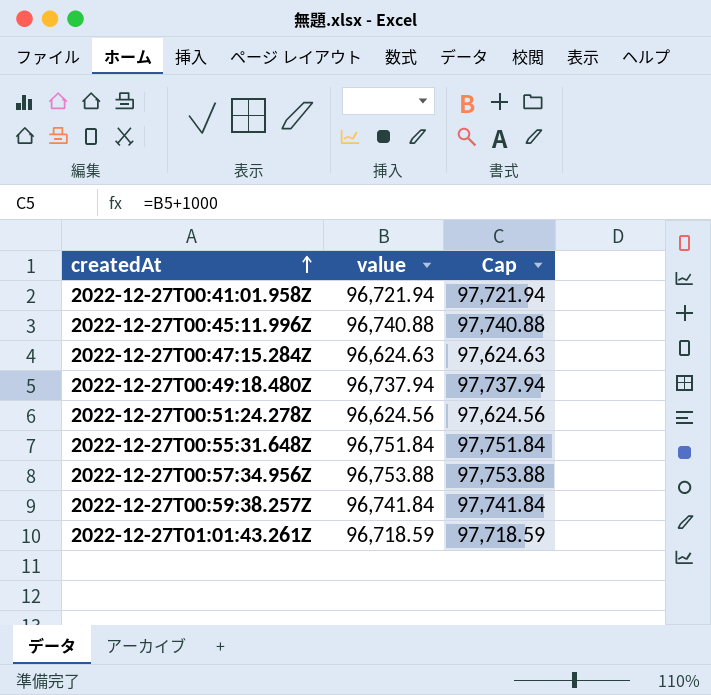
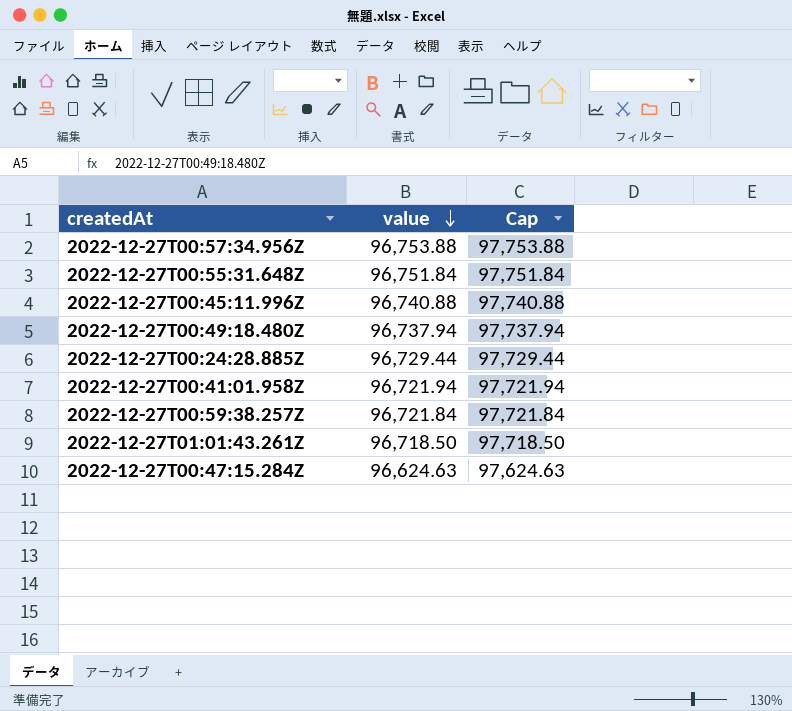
row order: createdAt ascending -> value descending
row 2022-12-27T00:51:24.278Z: 96,624.56 | 97,624.56 -> none
row 2022-12-27T00:24:28.885Z: none -> 96,729.44 | 97,729.44
2022-12-27T00:59:38.257Z | value: 96,741.84 -> 96,721.84
2022-12-27T00:59:38.257Z | Cap: 97,741.84 -> 97,721.84
2022-12-27T01:01:43.261Z | value: 96,718.59 -> 96,718.50
2022-12-27T01:01:43.261Z | Cap: 97,718.59 -> 97,718.50

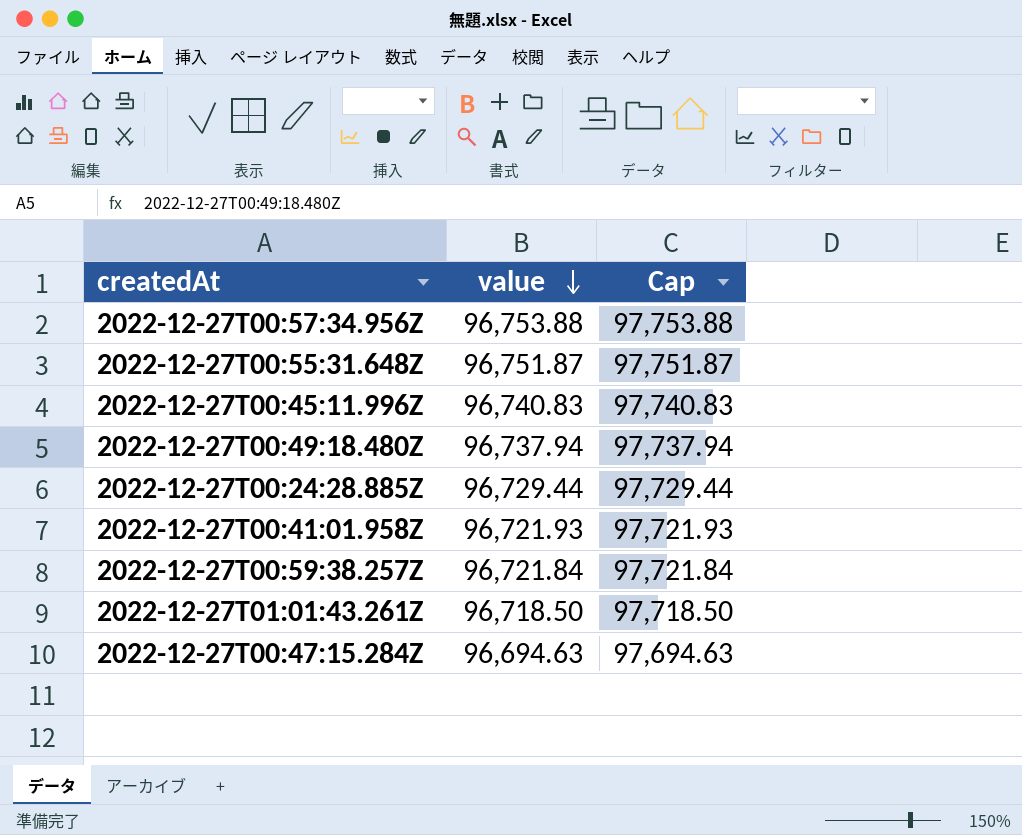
2022-12-27T00:55:31.648Z | value: 96,751.84 -> 96,751.87
2022-12-27T00:55:31.648Z | Cap: 97,751.84 -> 97,751.87
2022-12-27T00:45:11.996Z | value: 96,740.88 -> 96,740.83
2022-12-27T00:45:11.996Z | Cap: 97,740.88 -> 97,740.83
2022-12-27T00:41:01.958Z | value: 96,721.94 -> 96,721.93
2022-12-27T00:41:01.958Z | Cap: 97,721.94 -> 97,721.93
2022-12-27T00:47:15.284Z | value: 96,624.63 -> 96,694.63
2022-12-27T00:47:15.284Z | Cap: 97,624.63 -> 97,694.63

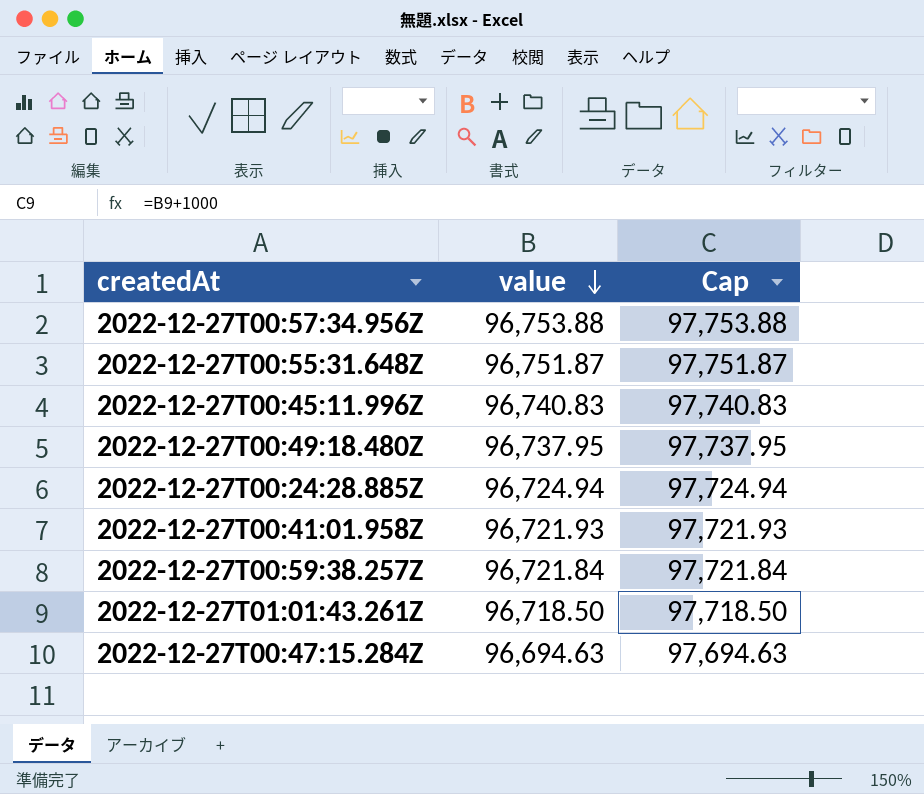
2022-12-27T00:49:18.480Z | value: 96,737.94 -> 96,737.95
2022-12-27T00:49:18.480Z | Cap: 97,737.94 -> 97,737.95
2022-12-27T00:24:28.885Z | value: 96,729.44 -> 96,724.94
2022-12-27T00:24:28.885Z | Cap: 97,729.44 -> 97,724.94

